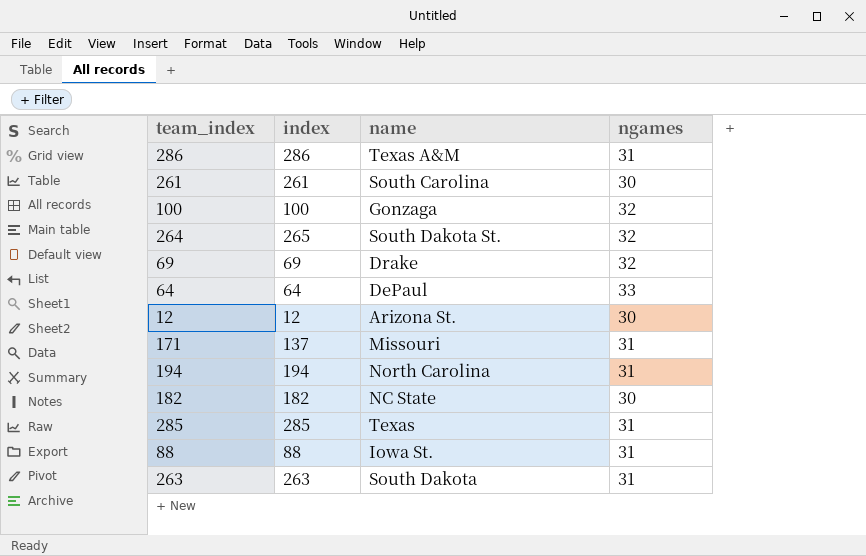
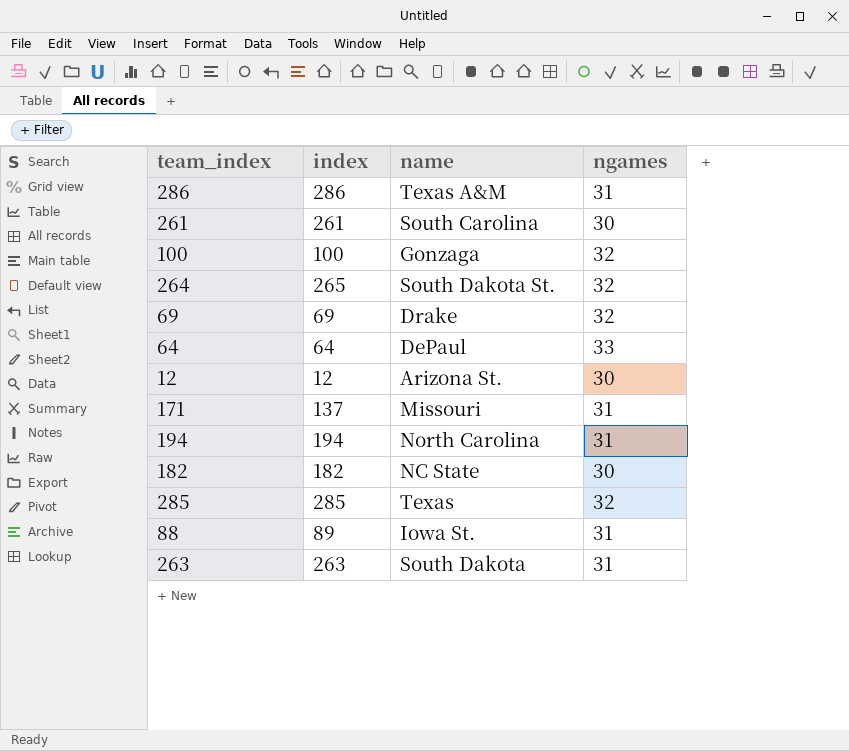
285 | ngames: 31 -> 32
88 | index: 88 -> 89

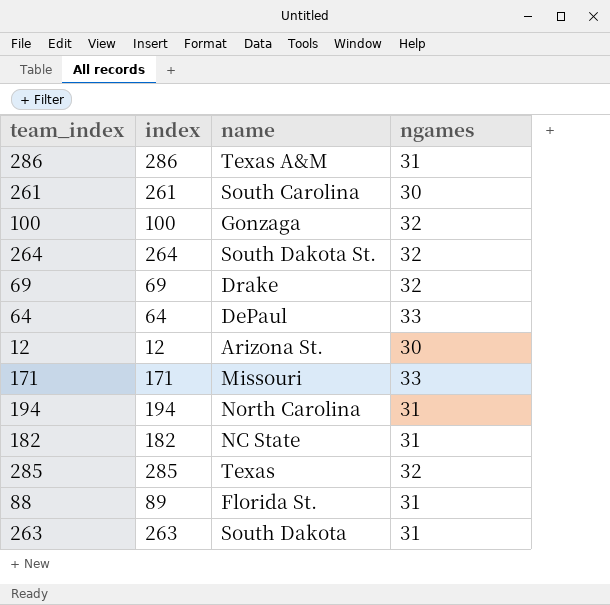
264 | index: 265 -> 264
171 | index: 137 -> 171
171 | ngames: 31 -> 33
182 | ngames: 30 -> 31
88 | name: Iowa St. -> Florida St.

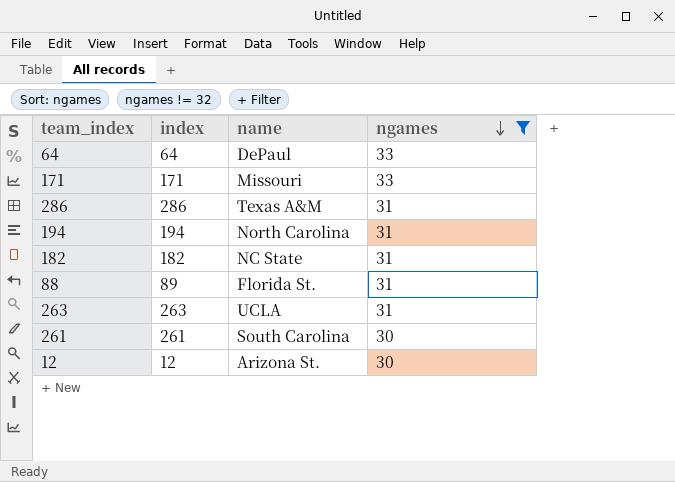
filter: none -> ngames != 32
row order: none -> ngames descending
263 | name: South Dakota -> UCLA

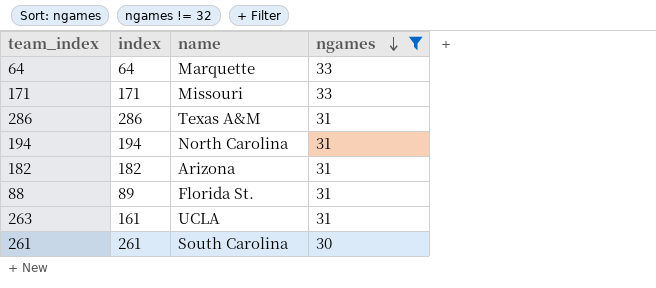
row 12: 12 | Arizona St. | 30 -> none
64 | name: DePaul -> Marquette
182 | name: NC State -> Arizona
263 | index: 263 -> 161

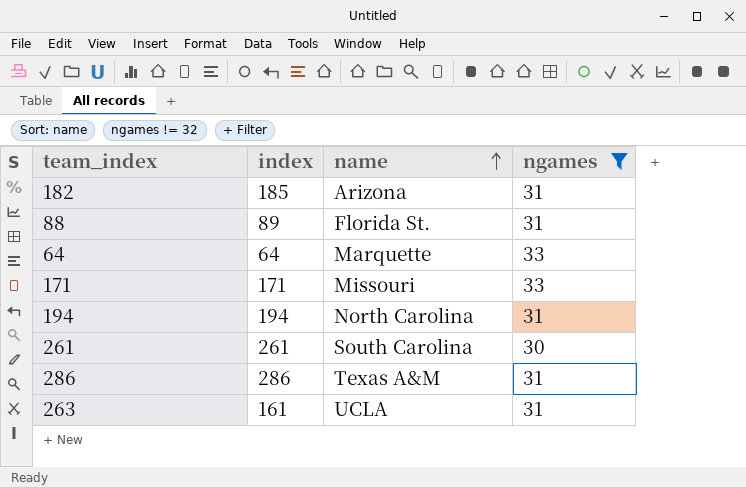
row order: ngames descending -> name ascending
182 | index: 182 -> 185

